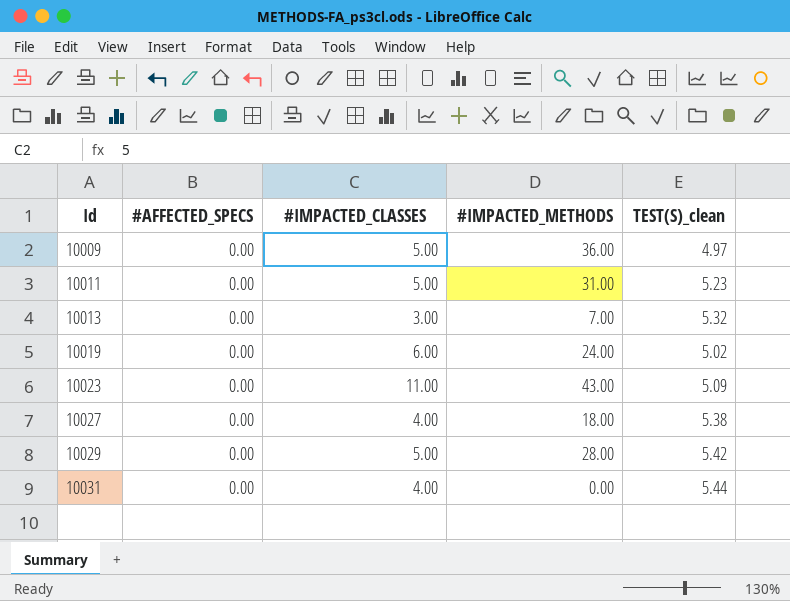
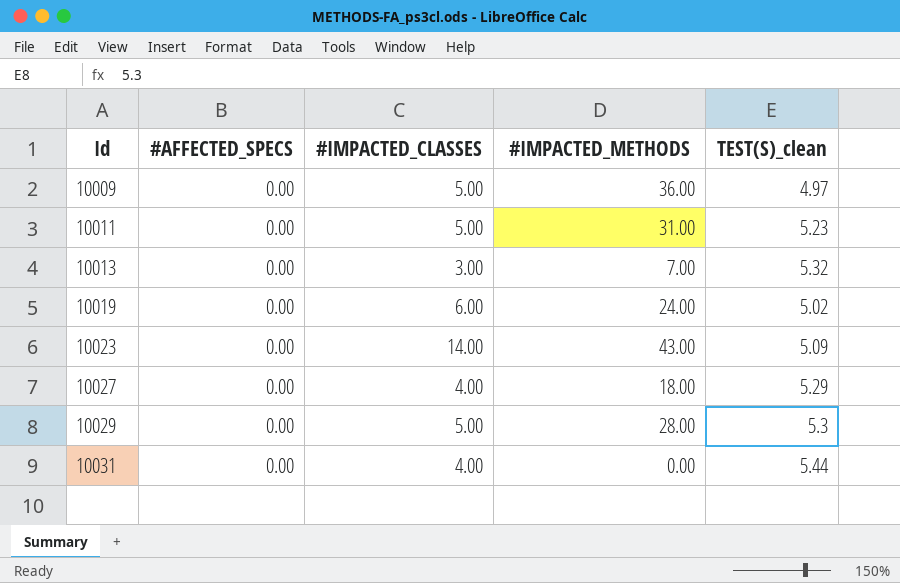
10023 | #IMPACTED_CLASSES: 11.00 -> 14.00
10027 | TEST(S)_clean: 5.38 -> 5.29
10029 | TEST(S)_clean: 5.42 -> 5.3

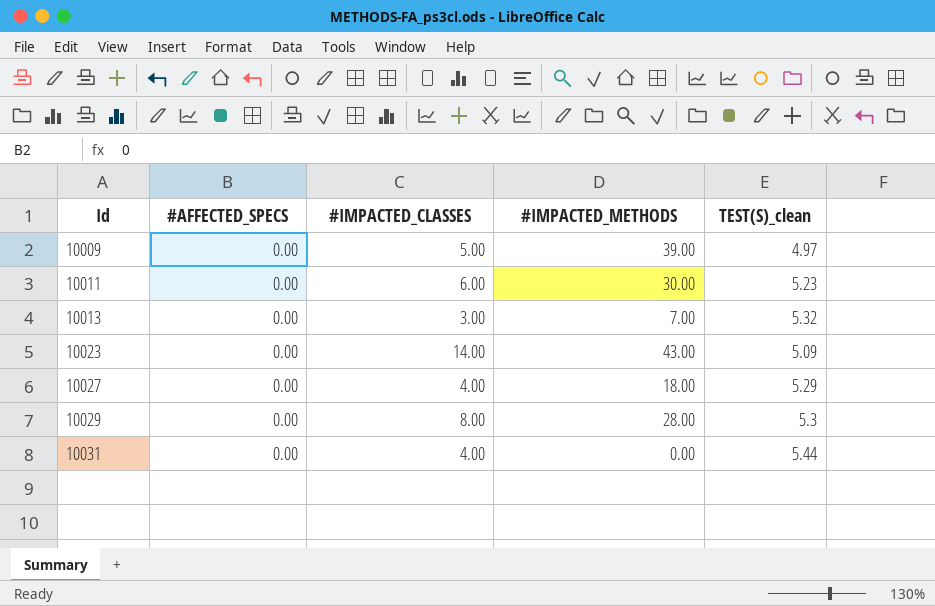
row 10019: 0.00 | 6.00 | 24.00 | 5.02 -> none
10009 | #IMPACTED_METHODS: 36.00 -> 39.00
10011 | #IMPACTED_CLASSES: 5.00 -> 6.00
10011 | #IMPACTED_METHODS: 31.00 -> 30.00
10029 | #IMPACTED_CLASSES: 5.00 -> 8.00

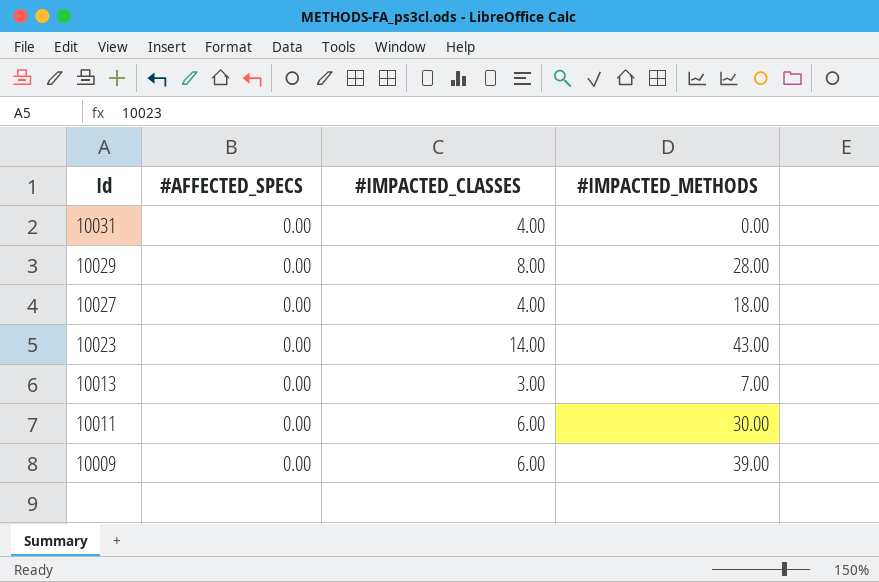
row order: Id ascending -> Id descending
column TEST(S)_clean | position: 5 -> none
10009 | #IMPACTED_CLASSES: 5.00 -> 6.00

